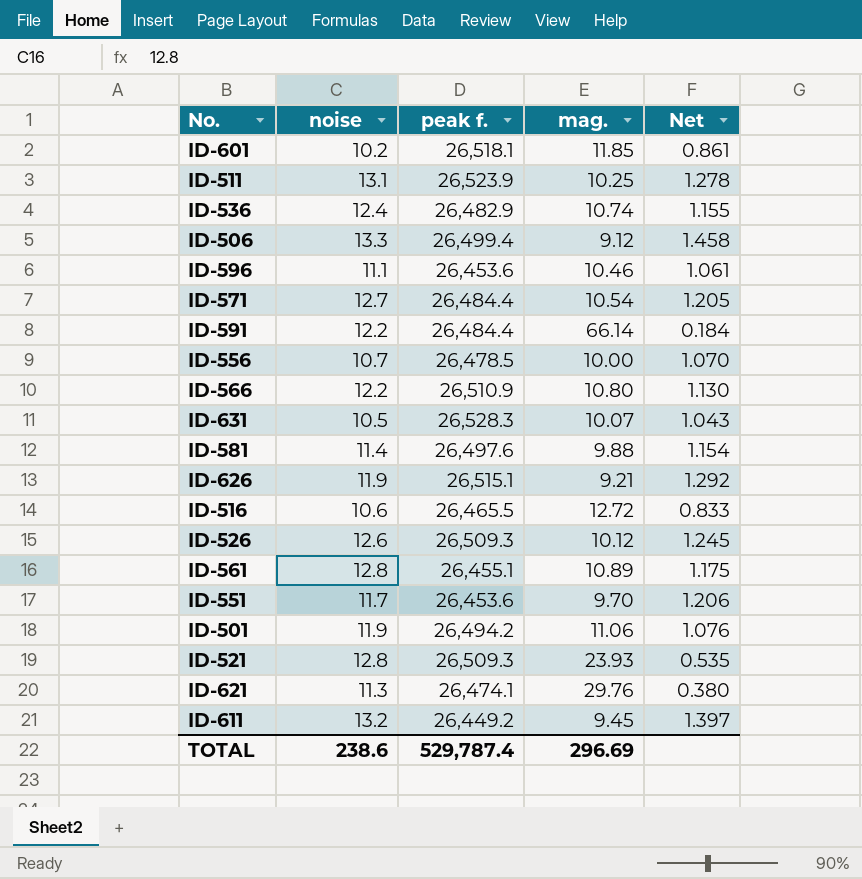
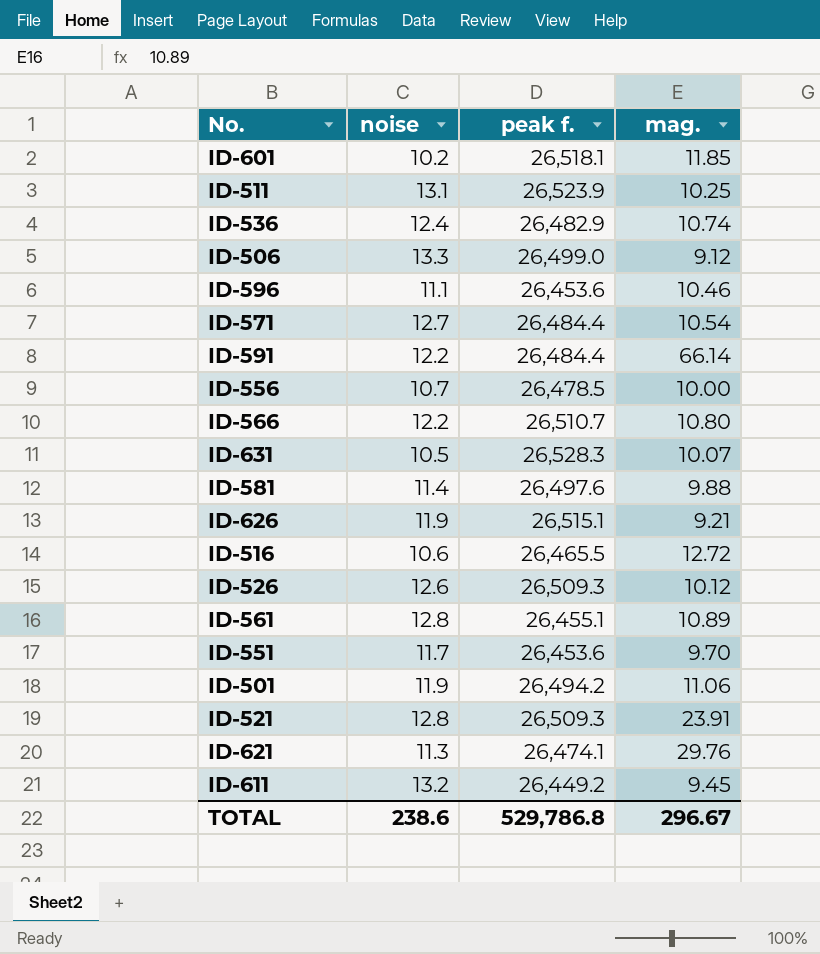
column Net | formula: [noise] / [mag.] -> none
ID-506 | peak f.: 26,499.4 -> 26,499.0
ID-566 | peak f.: 26,510.9 -> 26,510.7
ID-521 | mag.: 23.93 -> 23.91
TOTAL | peak f.: 529,787.4 -> 529,786.8
TOTAL | mag.: 296.69 -> 296.67

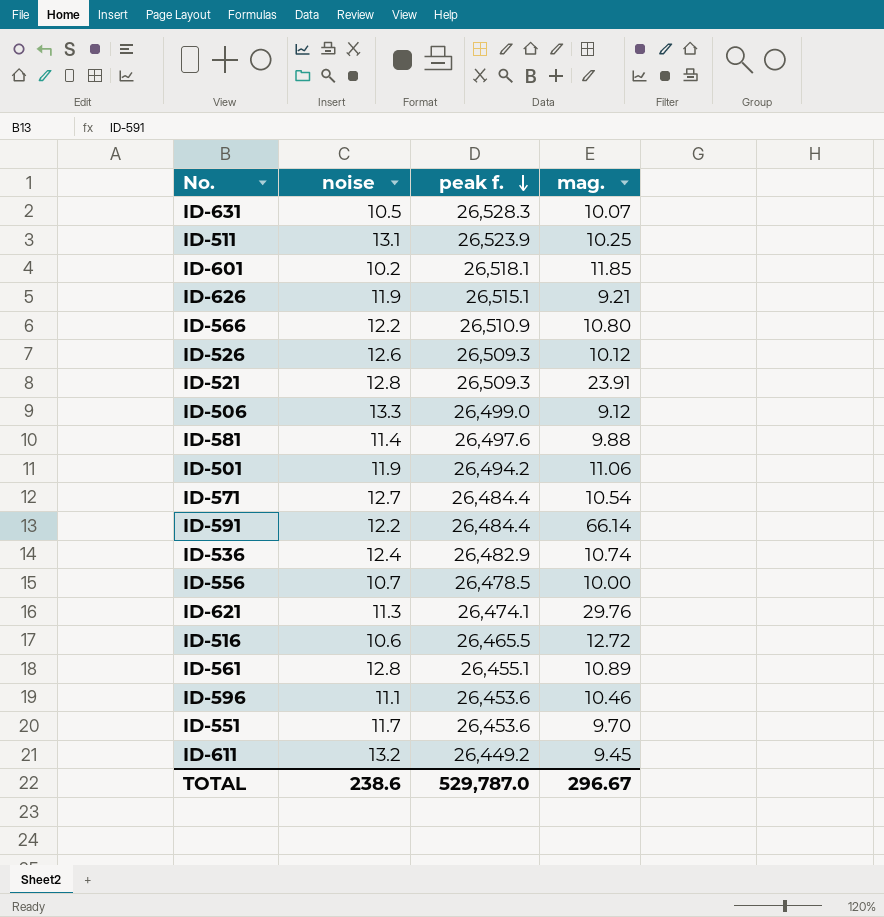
row order: none -> peak f. descending
ID-566 | peak f.: 26,510.7 -> 26,510.9
TOTAL | peak f.: 529,786.8 -> 529,787.0

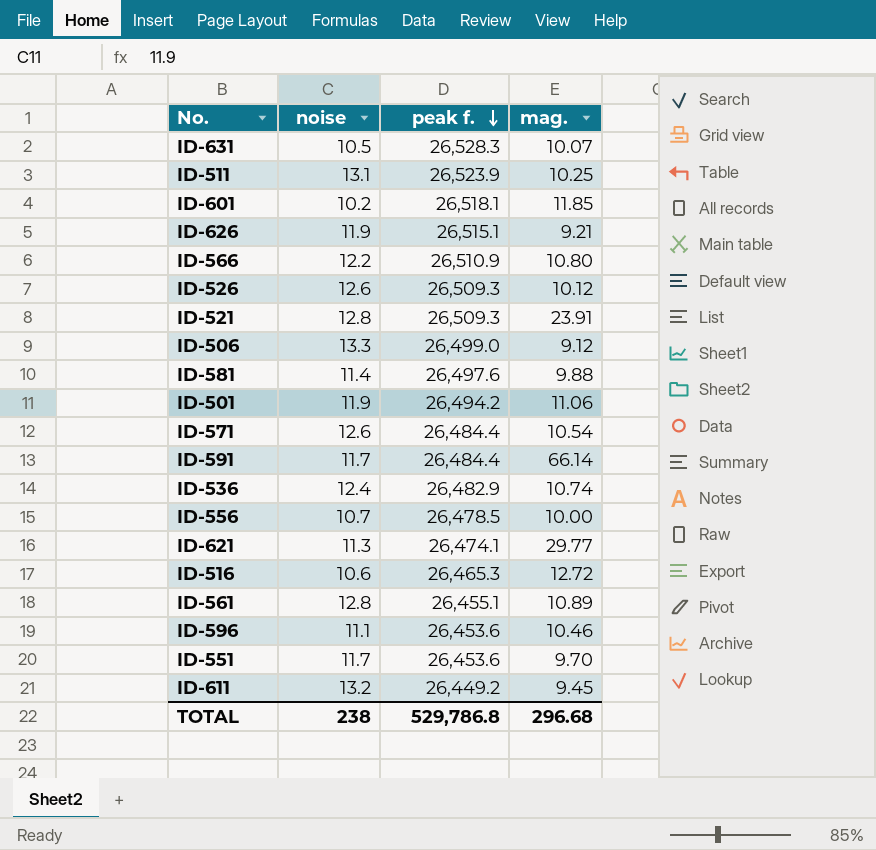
ID-571 | noise: 12.7 -> 12.6
ID-591 | noise: 12.2 -> 11.7
ID-621 | mag.: 29.76 -> 29.77
ID-516 | peak f.: 26,465.5 -> 26,465.3
TOTAL | noise: 238.6 -> 238
TOTAL | peak f.: 529,787.0 -> 529,786.8
TOTAL | mag.: 296.67 -> 296.68

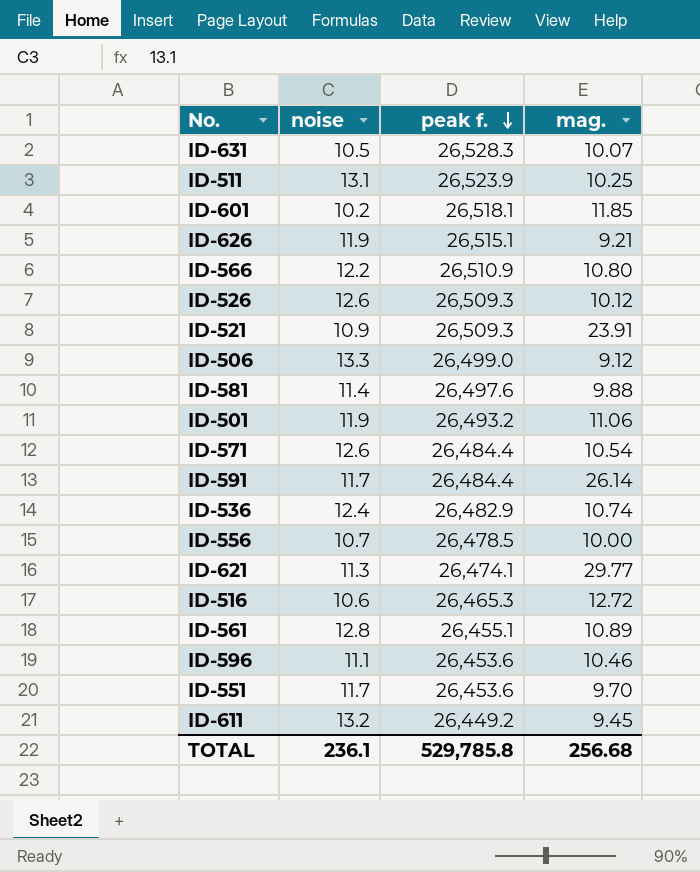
ID-521 | noise: 12.8 -> 10.9
ID-501 | peak f.: 26,494.2 -> 26,493.2
ID-591 | mag.: 66.14 -> 26.14
TOTAL | noise: 238 -> 236.1
TOTAL | peak f.: 529,786.8 -> 529,785.8
TOTAL | mag.: 296.68 -> 256.68

